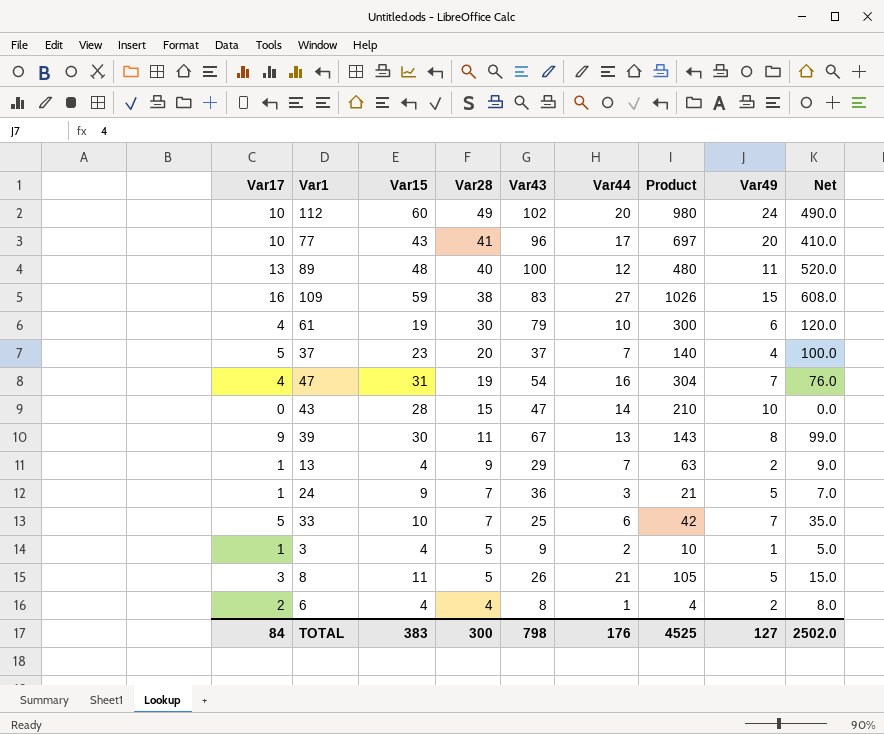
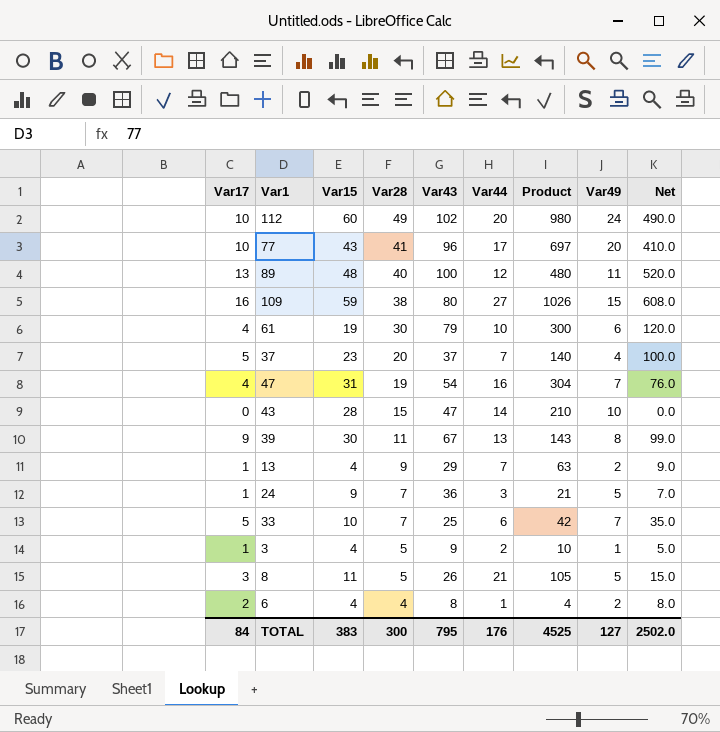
109 | Var43: 83 -> 80
TOTAL | Var43: 798 -> 795

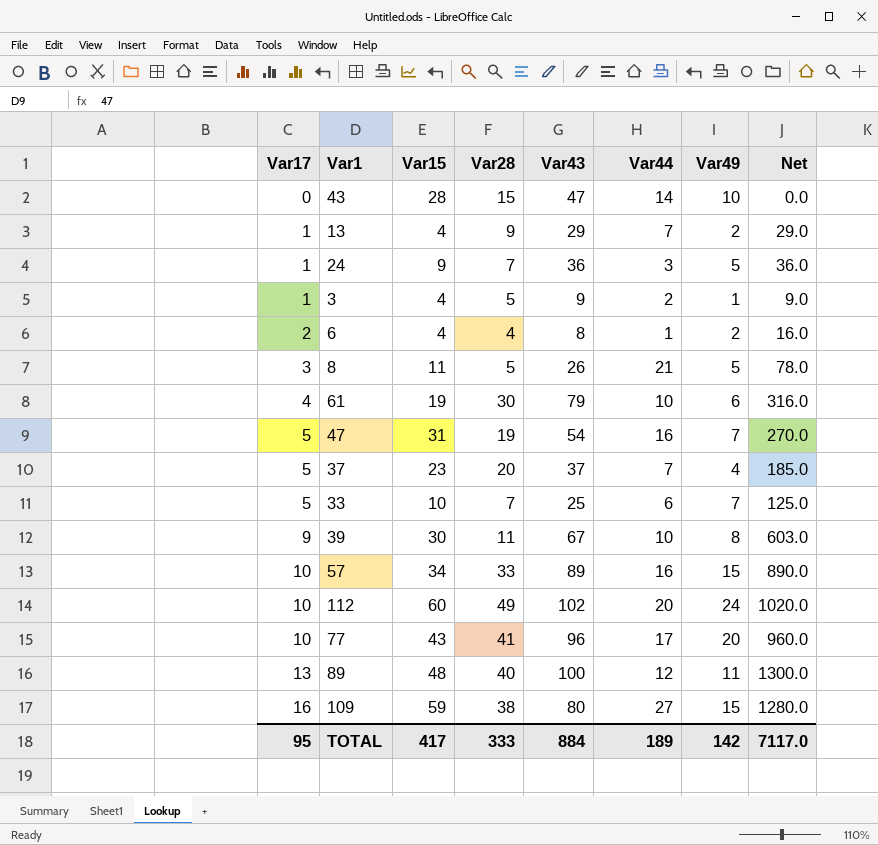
row order: Var28 descending -> Var17 ascending
column Product | formula: [Var28] * [Var44] -> none
column Net | formula: [Var17] * [Var28] -> [Var17] * [Var43]
47 | Var17: 4 -> 5
39 | Var44: 13 -> 10
row 57: none -> 10 | 34 | 33 | 89 | 16 | 15 | 890.0
TOTAL | Var17: 84 -> 95
TOTAL | Var15: 383 -> 417
TOTAL | Var28: 300 -> 333
TOTAL | Var43: 795 -> 884
TOTAL | Var44: 176 -> 189
TOTAL | Var49: 127 -> 142
TOTAL | Net: 2502.0 -> 7117.0

